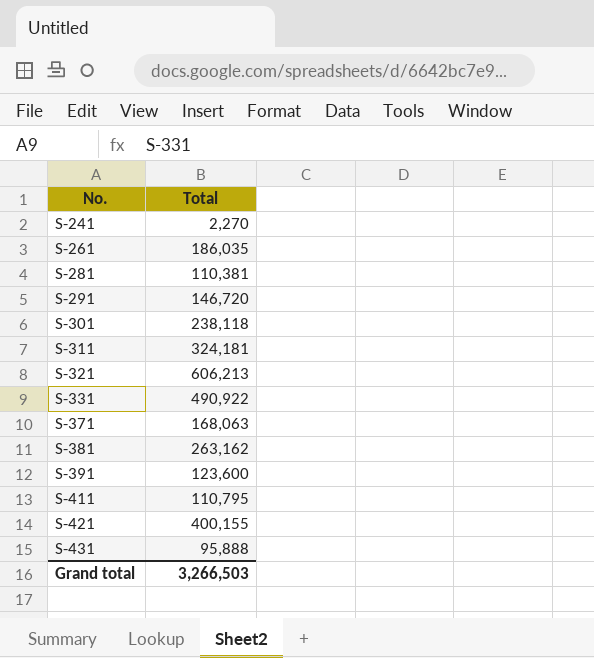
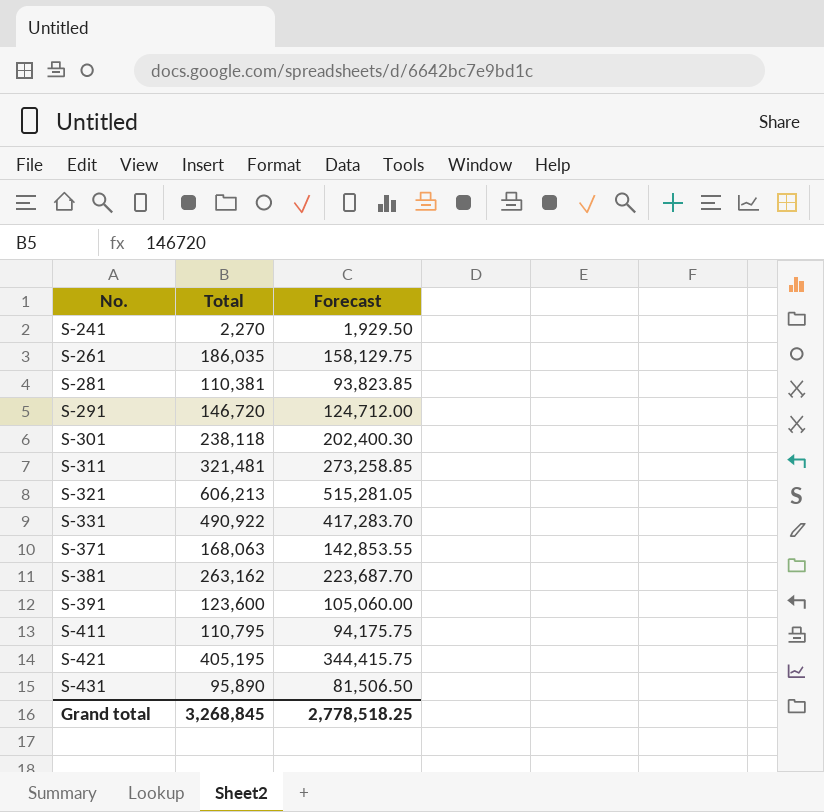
column Forecast | formula: none -> [Total] * 0.85
S-311 | Total: 324,181 -> 321,481
S-421 | Total: 400,155 -> 405,195
S-431 | Total: 95,888 -> 95,890
Grand total | Total: 3,266,503 -> 3,268,845

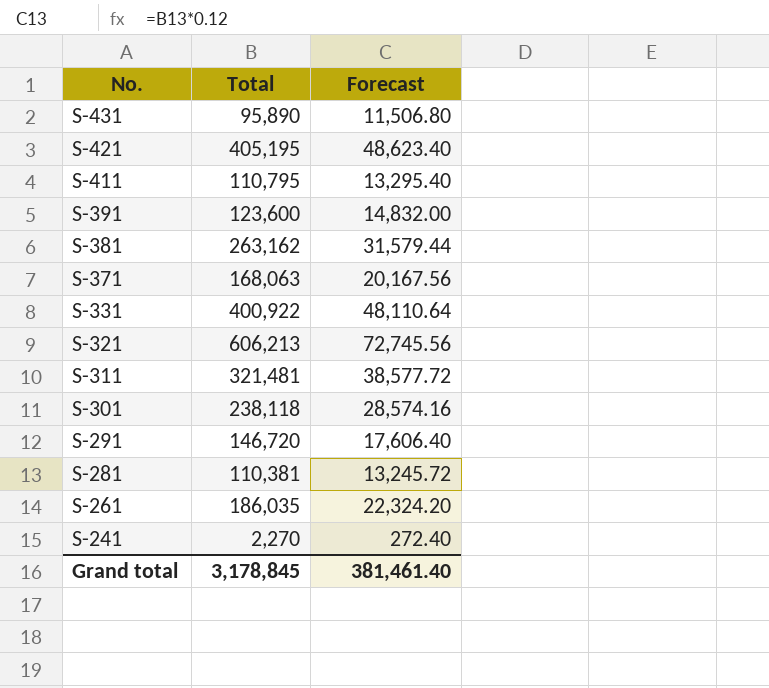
row order: No. ascending -> No. descending
column Forecast | formula: [Total] * 0.85 -> [Total] * 0.12
S-331 | Total: 490,922 -> 400,922
Grand total | Total: 3,268,845 -> 3,178,845
Grand total | Forecast: 2,778,518.25 -> 381,461.40

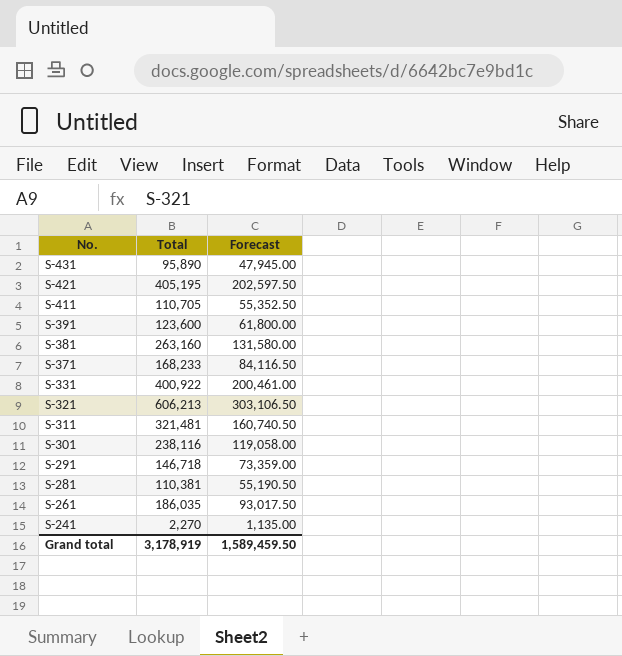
column Forecast | formula: [Total] * 0.12 -> [Total] * 0.5
S-411 | Total: 110,795 -> 110,705
S-381 | Total: 263,162 -> 263,160
S-371 | Total: 168,063 -> 168,233
S-301 | Total: 238,118 -> 238,116
S-291 | Total: 146,720 -> 146,718
Grand total | Total: 3,178,845 -> 3,178,919
Grand total | Forecast: 381,461.40 -> 1,589,459.50

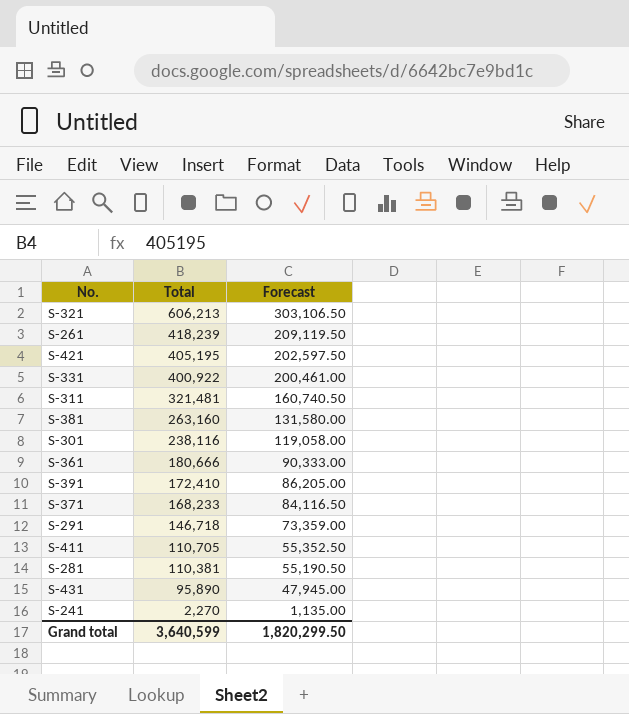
row order: No. descending -> Total descending
S-261 | Total: 186,035 -> 418,239
S-261 | Forecast: 93,017.50 -> 209,119.50
row S-361: none -> 180,666 | 90,333.00
S-391 | Total: 123,600 -> 172,410
S-391 | Forecast: 61,800.00 -> 86,205.00
Grand total | Total: 3,178,919 -> 3,640,599
Grand total | Forecast: 1,589,459.50 -> 1,820,299.50

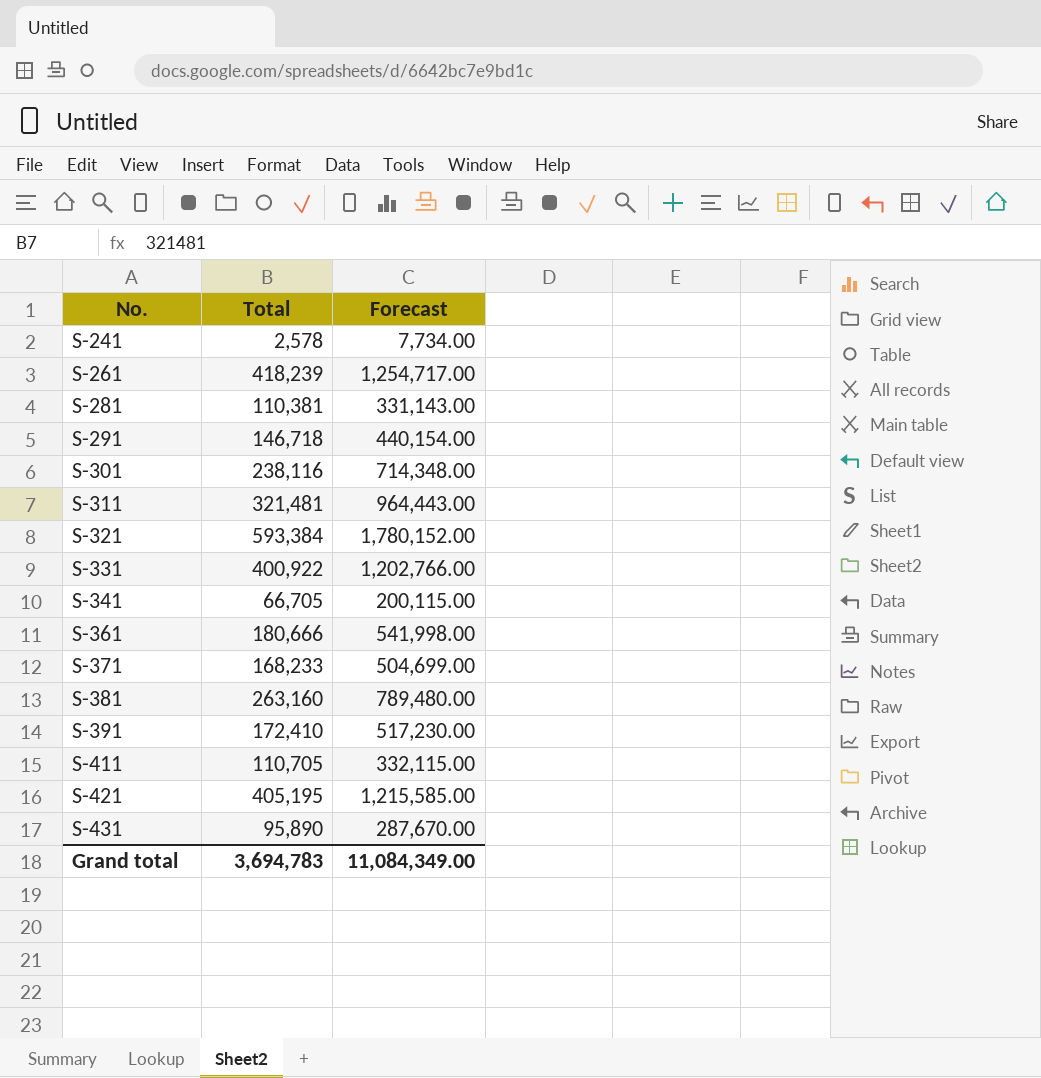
row order: Total descending -> No. ascending
column Forecast | formula: [Total] * 0.5 -> [Total] * 3
S-241 | Total: 2,270 -> 2,578
S-321 | Total: 606,213 -> 593,384
row S-341: none -> 66,705 | 200,115.00
Grand total | Total: 3,640,599 -> 3,694,783
Grand total | Forecast: 1,820,299.50 -> 11,084,349.00

